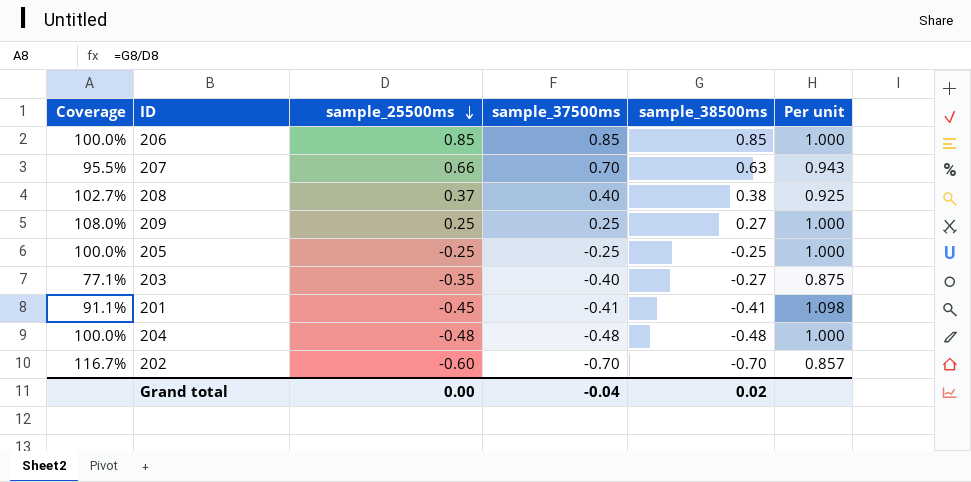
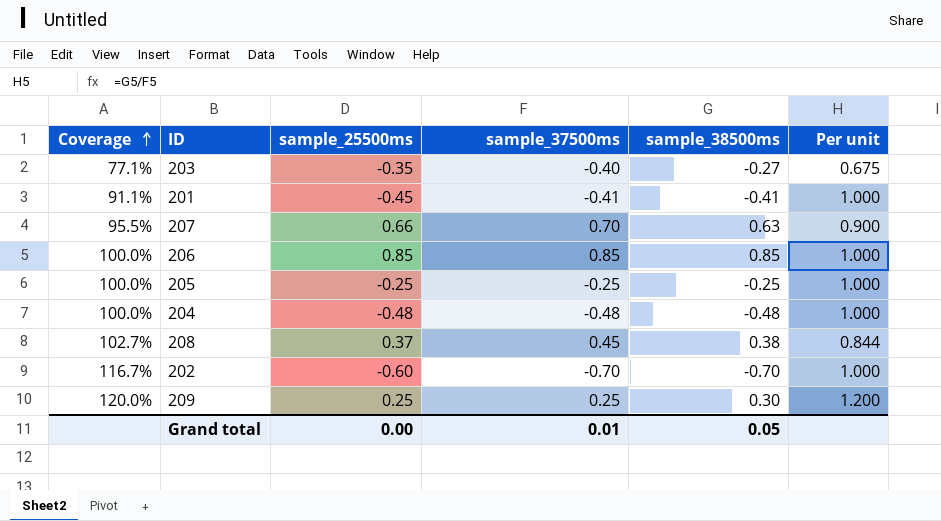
row order: sample_25500ms descending -> Coverage ascending
column Per unit | formula: [sample_25500ms] / [sample_37500ms] -> [sample_38500ms] / [sample_37500ms]
208 | sample_37500ms: 0.40 -> 0.45
209 | Coverage: 108.0% -> 120.0%
209 | sample_38500ms: 0.27 -> 0.30
Grand total | sample_37500ms: -0.04 -> 0.01
Grand total | sample_38500ms: 0.02 -> 0.05

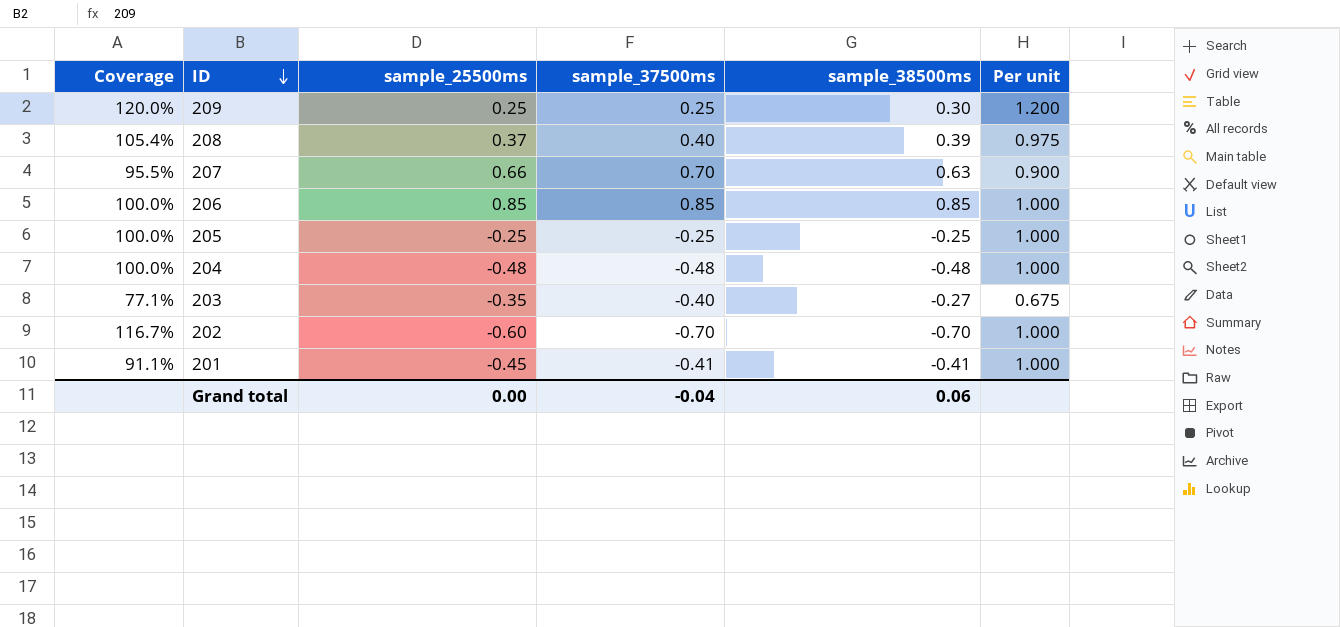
row order: Coverage ascending -> ID descending
208 | Coverage: 102.7% -> 105.4%
208 | sample_37500ms: 0.45 -> 0.40
208 | sample_38500ms: 0.38 -> 0.39
208 | Per unit: 0.844 -> 0.975
Grand total | sample_37500ms: 0.01 -> -0.04
Grand total | sample_38500ms: 0.05 -> 0.06

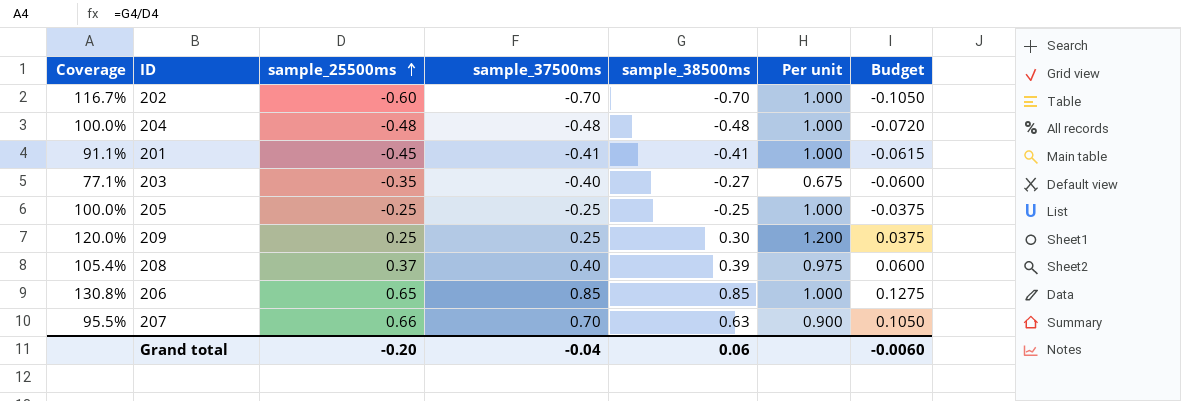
row order: ID descending -> sample_25500ms ascending
column Budget | formula: none -> [sample_37500ms] * 0.15
206 | Coverage: 100.0% -> 130.8%
206 | sample_25500ms: 0.85 -> 0.65
Grand total | sample_25500ms: 0.00 -> -0.20

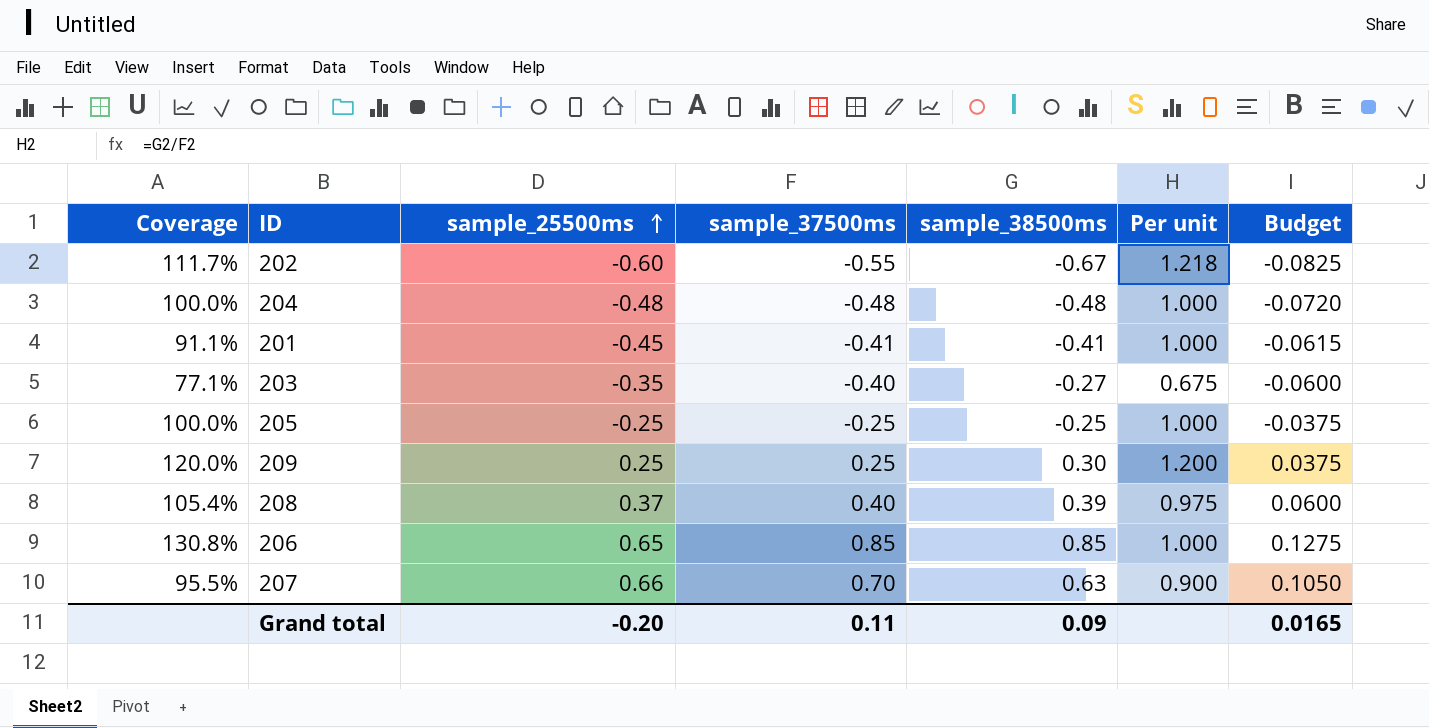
202 | Coverage: 116.7% -> 111.7%
202 | sample_37500ms: -0.70 -> -0.55
202 | sample_38500ms: -0.70 -> -0.67
202 | Per unit: 1.000 -> 1.218
202 | Budget: -0.1050 -> -0.0825
Grand total | sample_37500ms: -0.04 -> 0.11
Grand total | sample_38500ms: 0.06 -> 0.09
Grand total | Budget: -0.0060 -> 0.0165

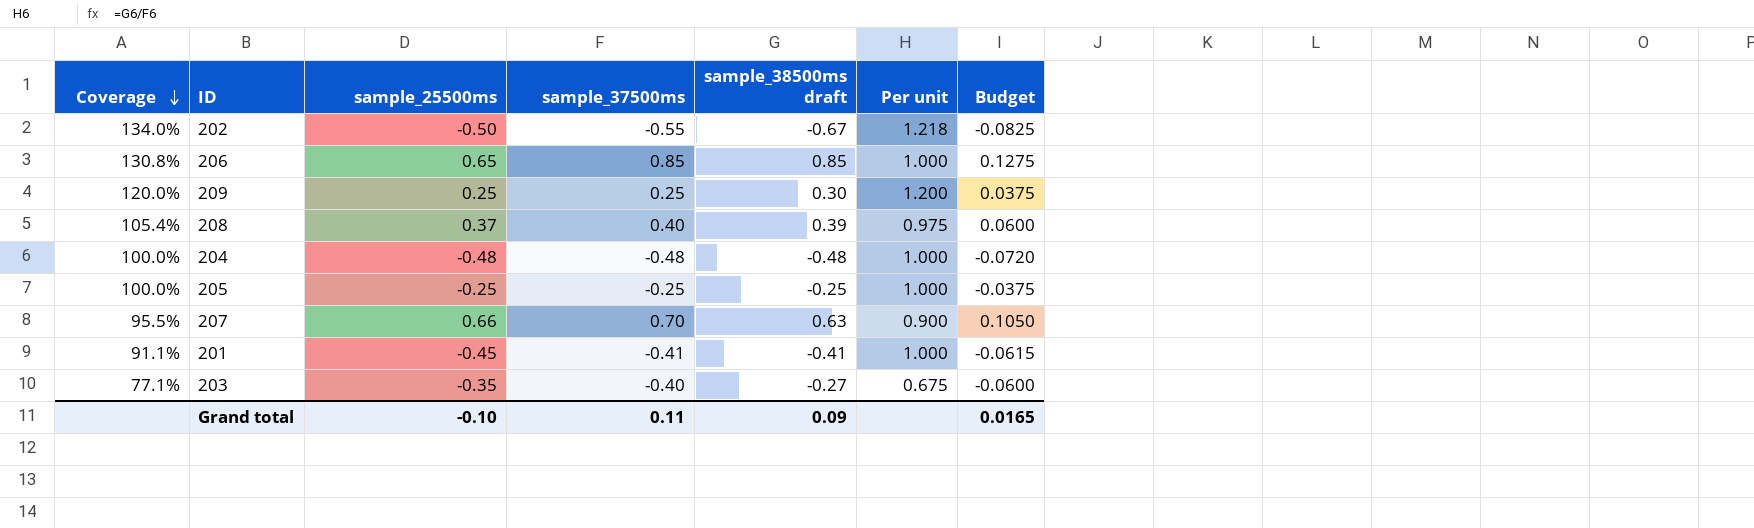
row order: sample_25500ms ascending -> Coverage descending
column name: sample_38500ms -> sample_38500ms draft
202 | Coverage: 111.7% -> 134.0%
202 | sample_25500ms: -0.60 -> -0.50
Grand total | sample_25500ms: -0.20 -> -0.10

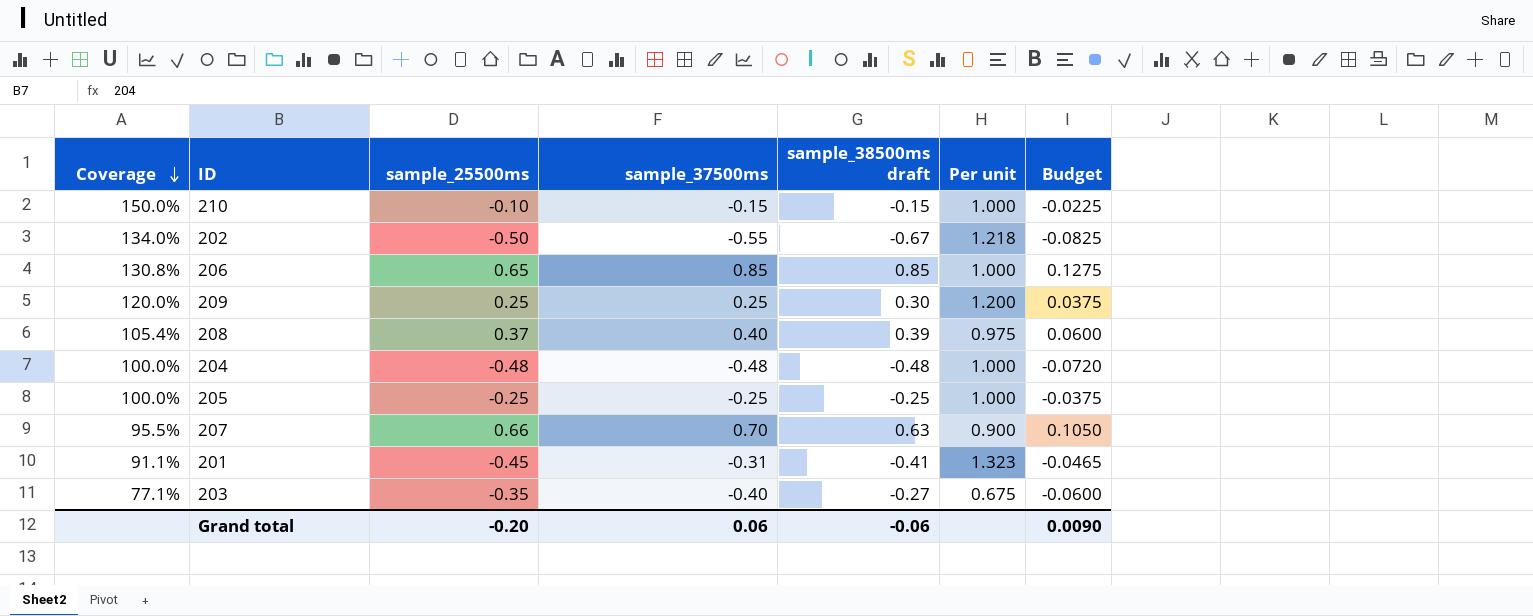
row 210: none -> 150.0% | -0.10 | -0.15 | -0.15 | 1.000 | -0.0225
201 | sample_37500ms: -0.41 -> -0.31
201 | Per unit: 1.000 -> 1.323
201 | Budget: -0.0615 -> -0.0465
Grand total | sample_25500ms: -0.10 -> -0.20
Grand total | sample_37500ms: 0.11 -> 0.06
Grand total | sample_38500ms draft: 0.09 -> -0.06
Grand total | Budget: 0.0165 -> 0.0090

